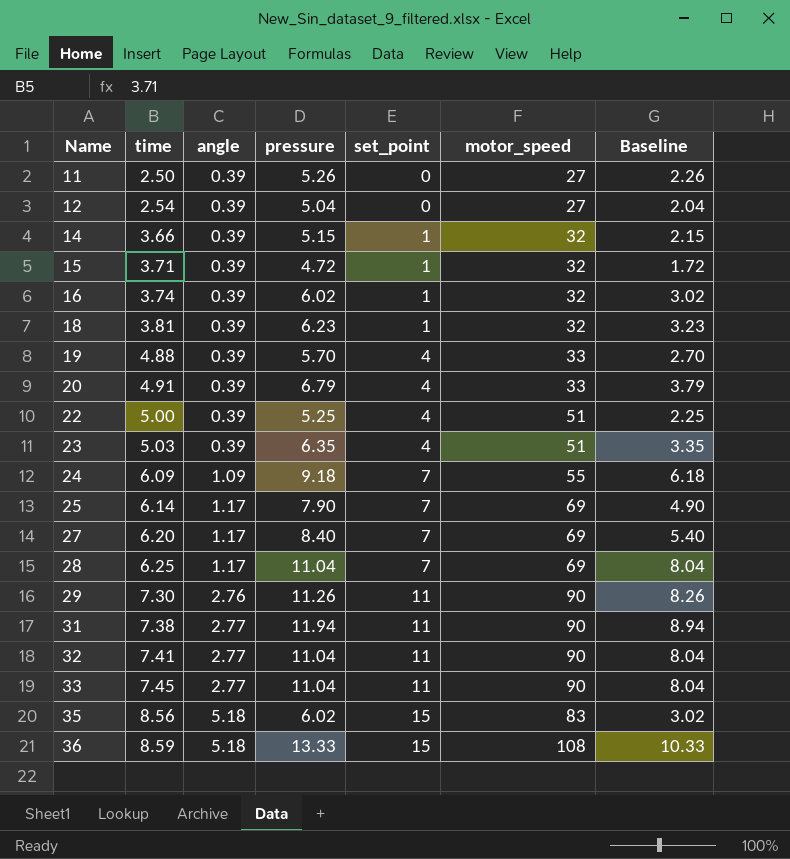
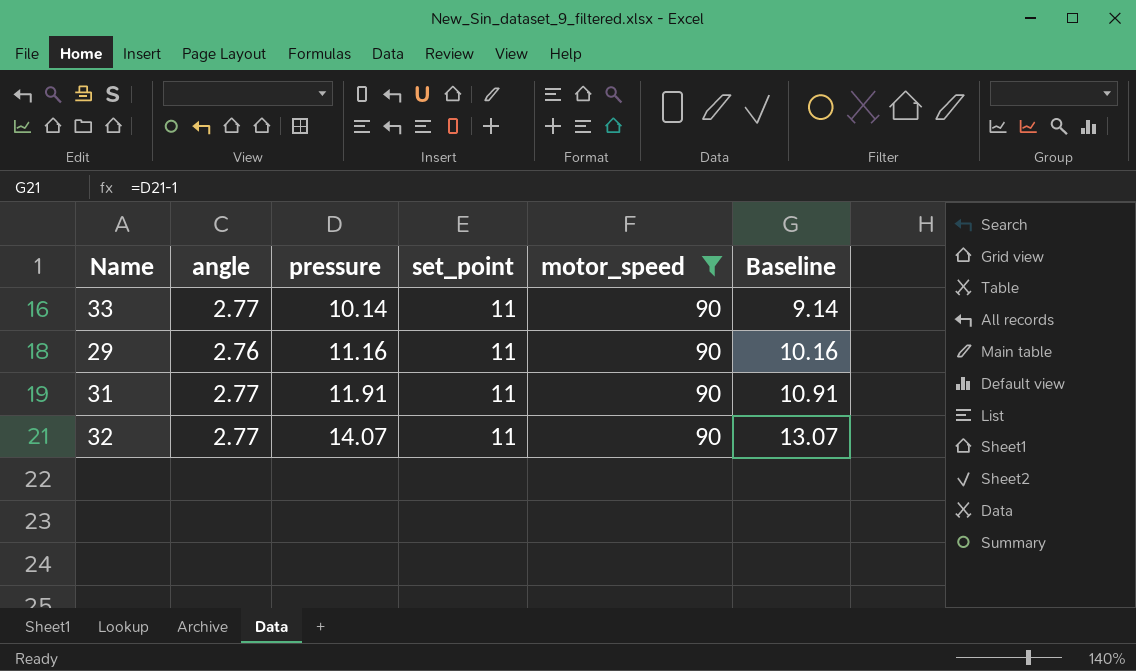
filter: none -> motor_speed = 90
row order: Name ascending -> pressure ascending
column time | position: 2 -> none
column Baseline | formula: [pressure] - 3 -> [pressure] - 1
33 | pressure: 11.04 -> 10.14
29 | pressure: 11.26 -> 11.16
31 | pressure: 11.94 -> 11.91
32 | pressure: 11.04 -> 14.07

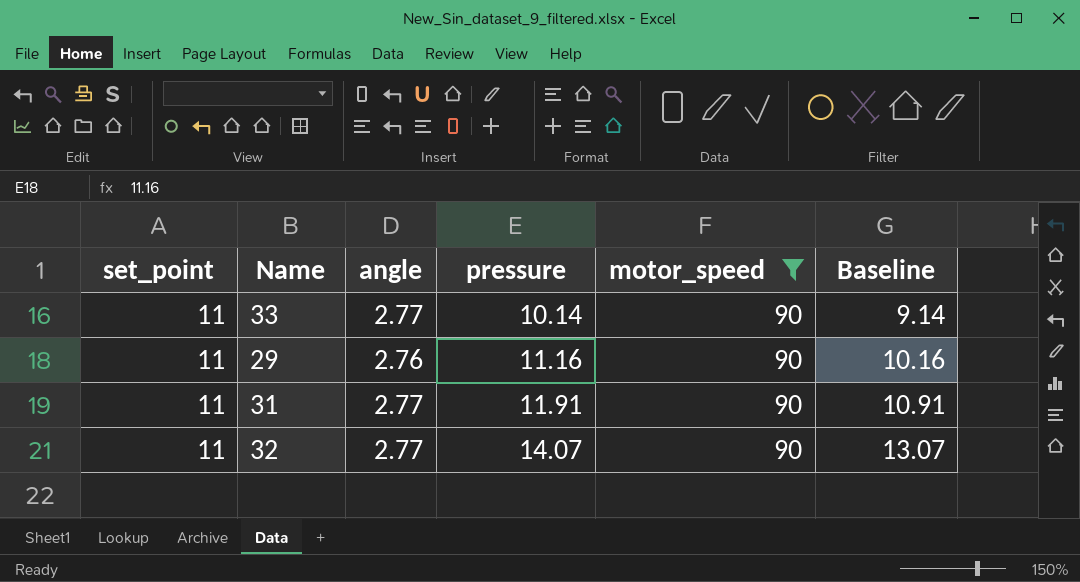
column set_point | position: 4 -> 1

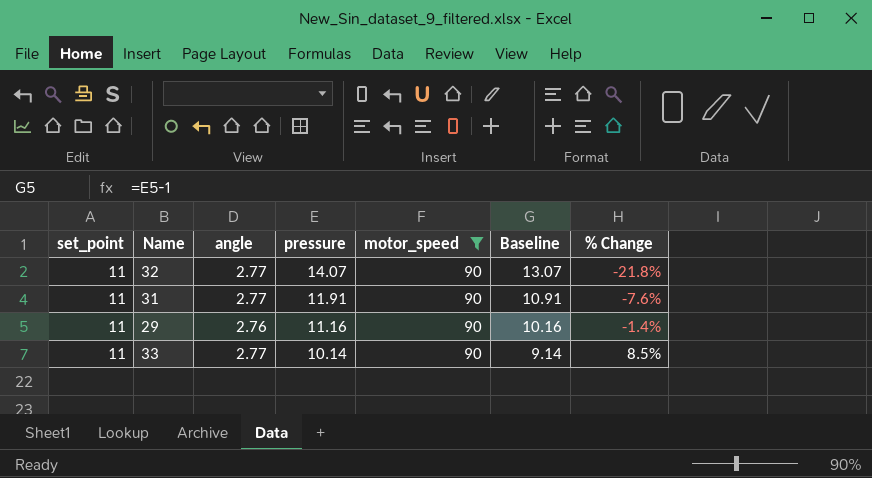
row order: pressure ascending -> pressure descending
column % Change | formula: none -> ([set_point] - [pressure]) / [pressure]

